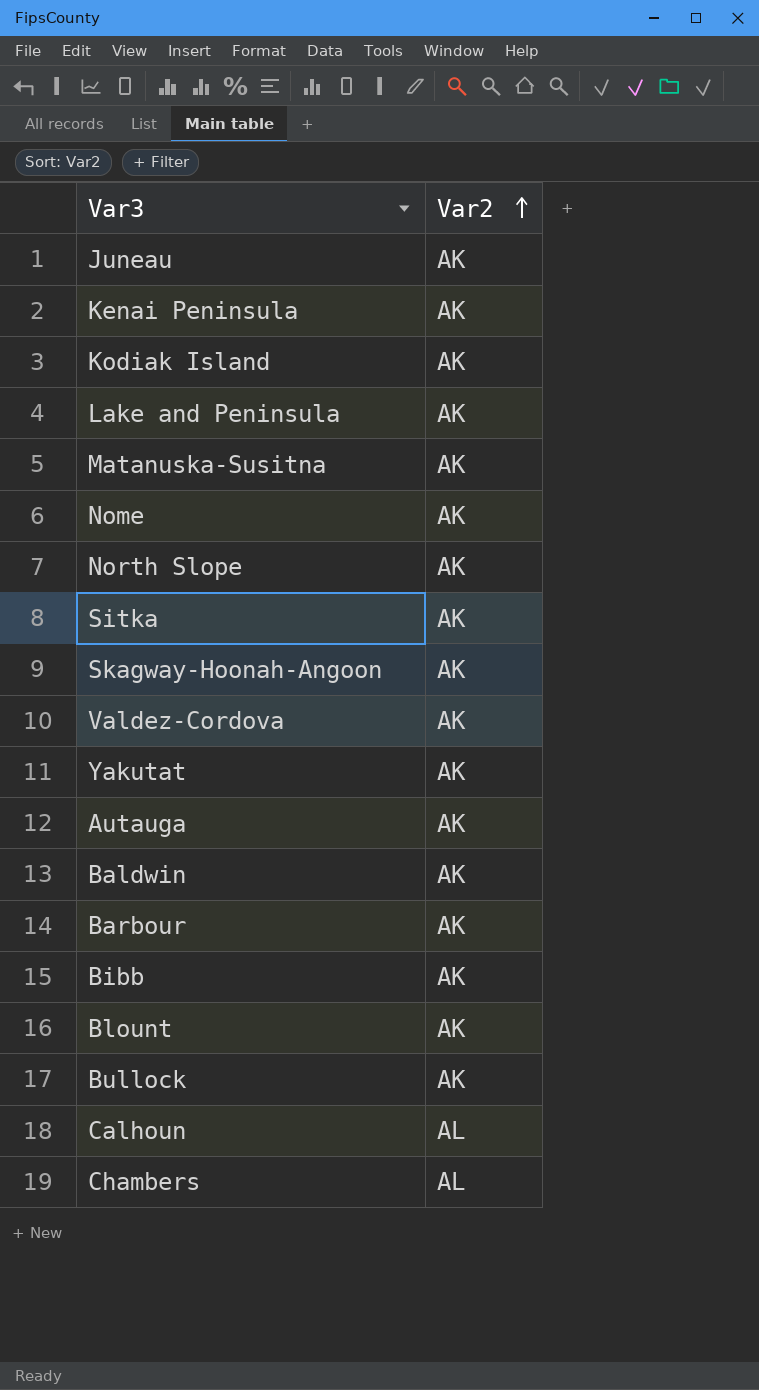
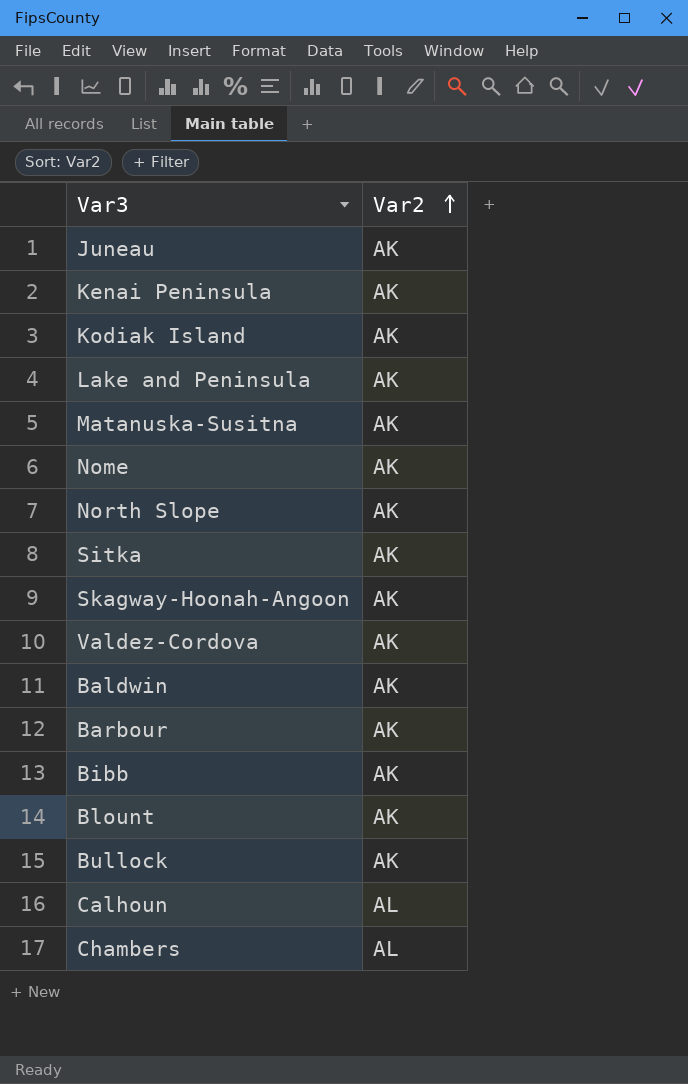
row Yakutat: AK -> none
row Autauga: AK -> none

